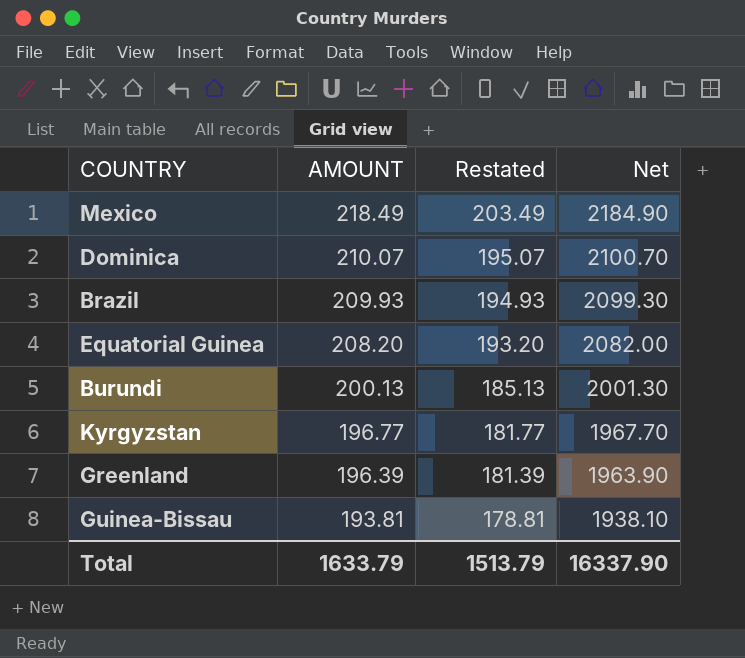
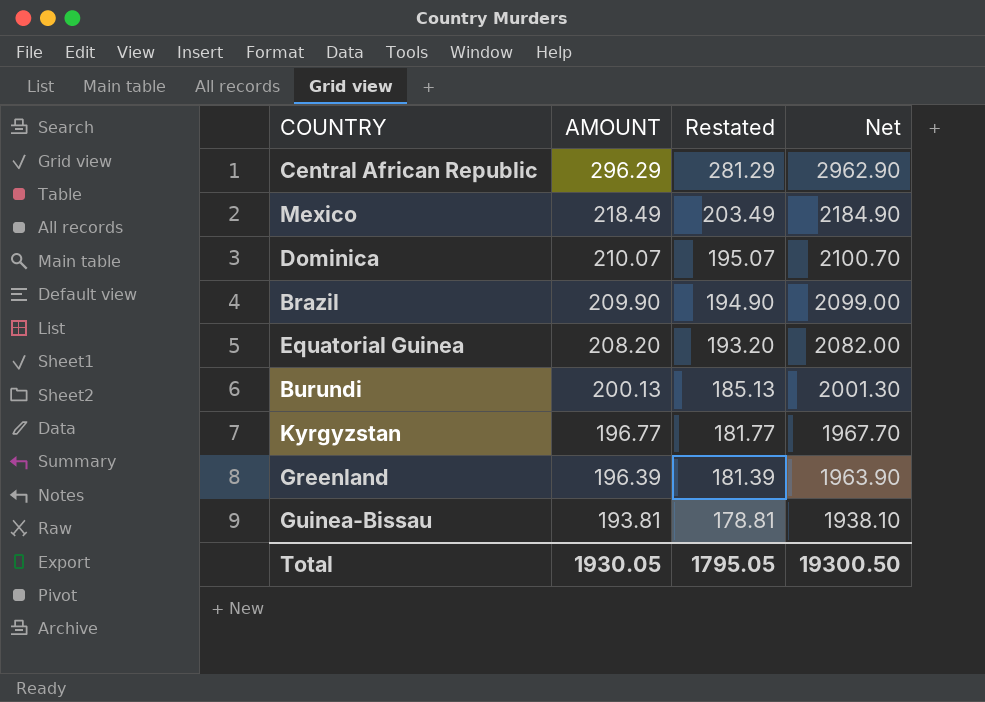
row Central African Republic: none -> 296.29 | 281.29 | 2962.90
Brazil | AMOUNT: 209.93 -> 209.90
Brazil | Restated: 194.93 -> 194.90
Brazil | Net: 2099.30 -> 2099.00
Total | AMOUNT: 1633.79 -> 1930.05
Total | Restated: 1513.79 -> 1795.05
Total | Net: 16337.90 -> 19300.50

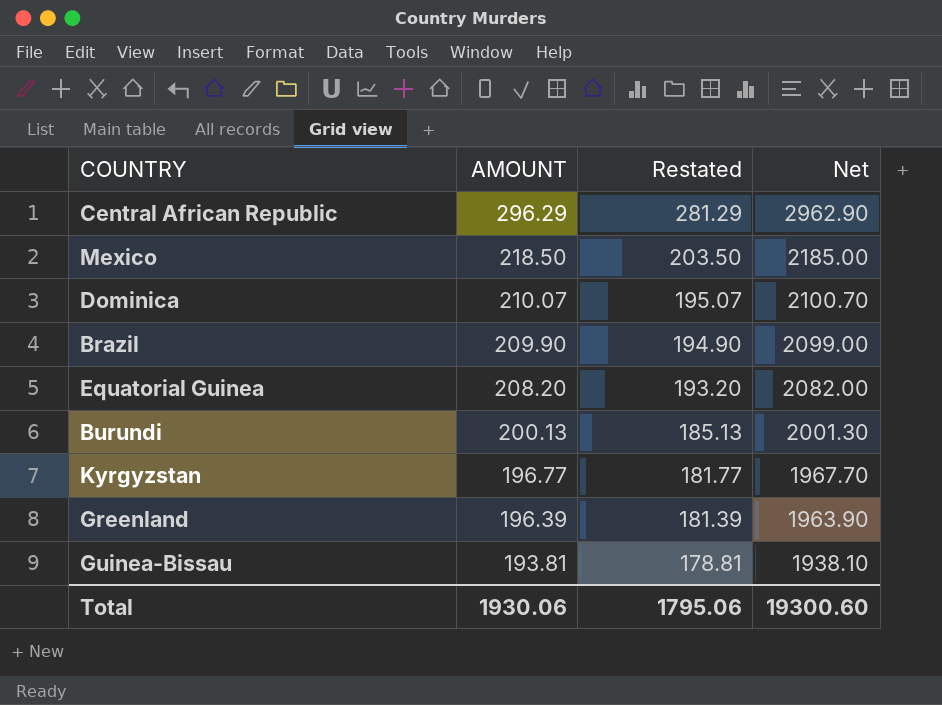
Mexico | AMOUNT: 218.49 -> 218.50
Mexico | Restated: 203.49 -> 203.50
Mexico | Net: 2184.90 -> 2185.00
Total | AMOUNT: 1930.05 -> 1930.06
Total | Restated: 1795.05 -> 1795.06
Total | Net: 19300.50 -> 19300.60

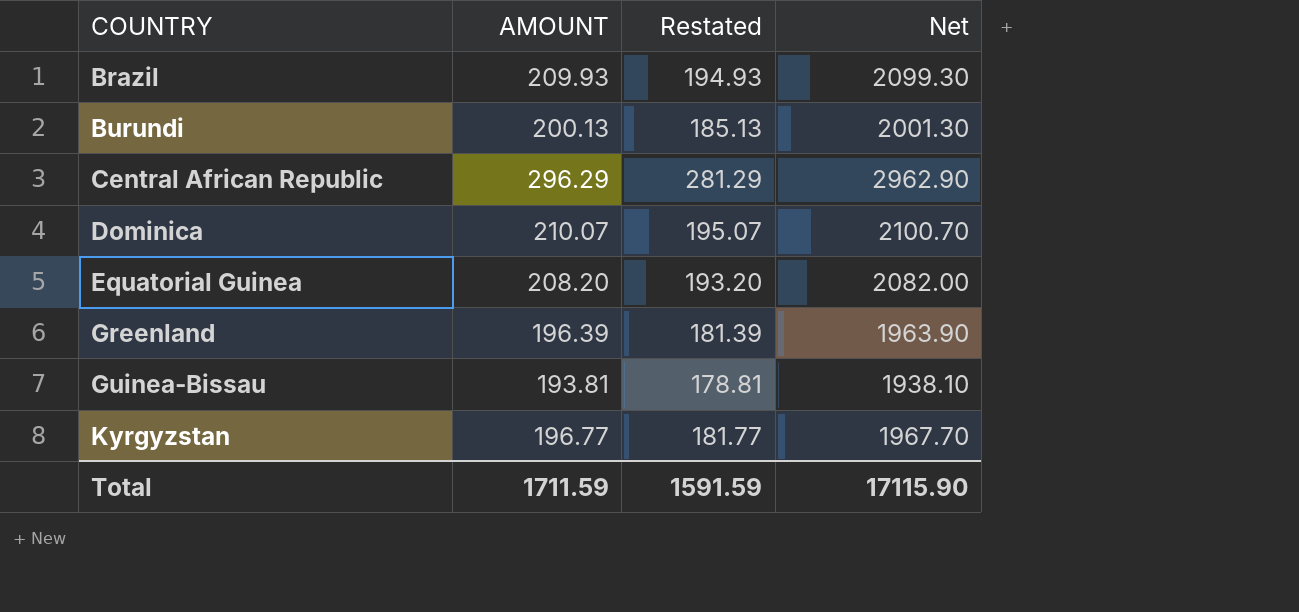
row order: AMOUNT descending -> COUNTRY ascending
row Mexico: 218.50 | 203.50 | 2185.00 -> none
Brazil | AMOUNT: 209.90 -> 209.93
Brazil | Restated: 194.90 -> 194.93
Brazil | Net: 2099.00 -> 2099.30
Total | AMOUNT: 1930.06 -> 1711.59
Total | Restated: 1795.06 -> 1591.59
Total | Net: 19300.60 -> 17115.90

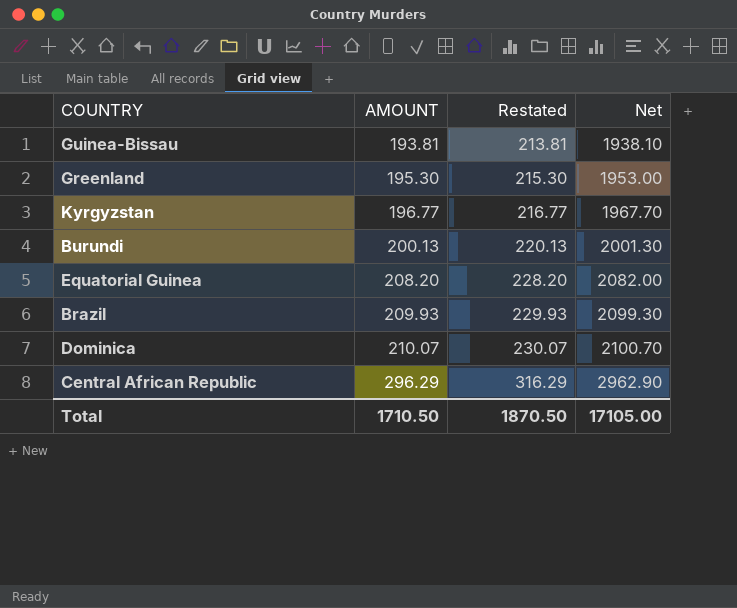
row order: COUNTRY ascending -> AMOUNT ascending
column Restated | formula: [AMOUNT] - 15 -> [AMOUNT] + 20
Greenland | AMOUNT: 196.39 -> 195.30
Greenland | Net: 1963.90 -> 1953.00
Total | AMOUNT: 1711.59 -> 1710.50
Total | Restated: 1591.59 -> 1870.50
Total | Net: 17115.90 -> 17105.00

